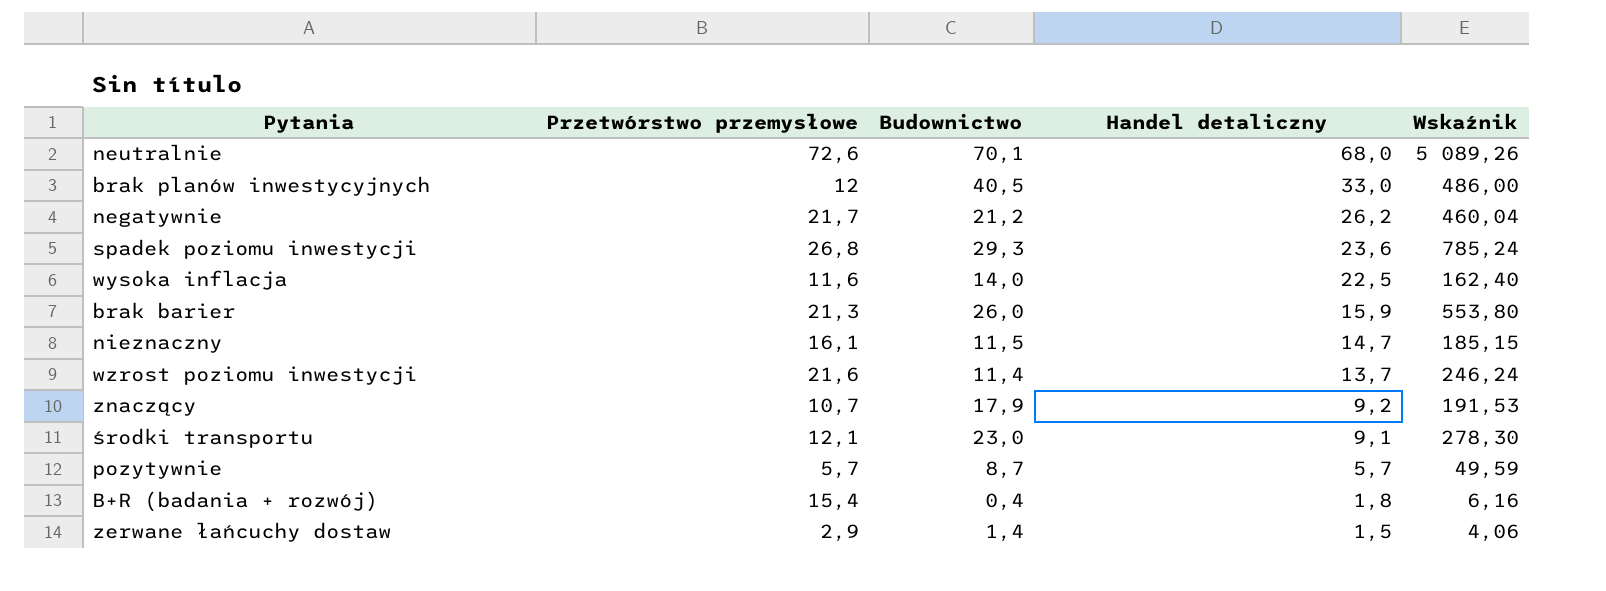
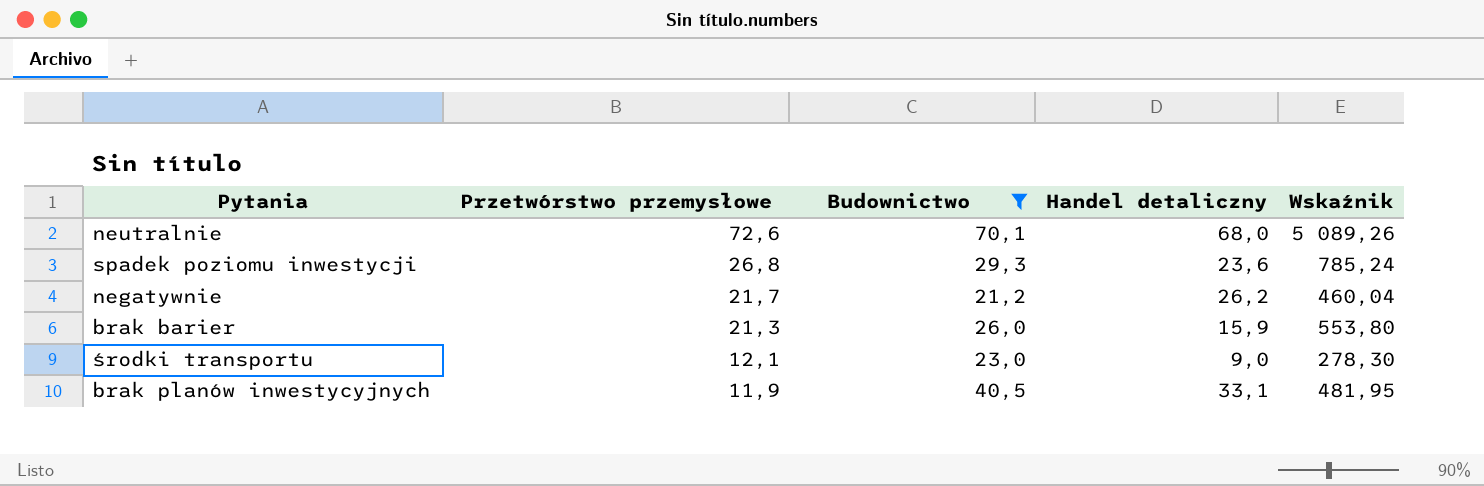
filter: none -> Budownictwo >= 21,2
row order: Handel detaliczny descending -> Przetwórstwo przemysłowe descending
środki transportu | Handel detaliczny: 9,1 -> 9,0
brak planów inwestycyjnych | Przetwórstwo przemysłowe: 12 -> 11,9
brak planów inwestycyjnych | Handel detaliczny: 33,0 -> 33,1
brak planów inwestycyjnych | Wskaźnik: 486,00 -> 481,95

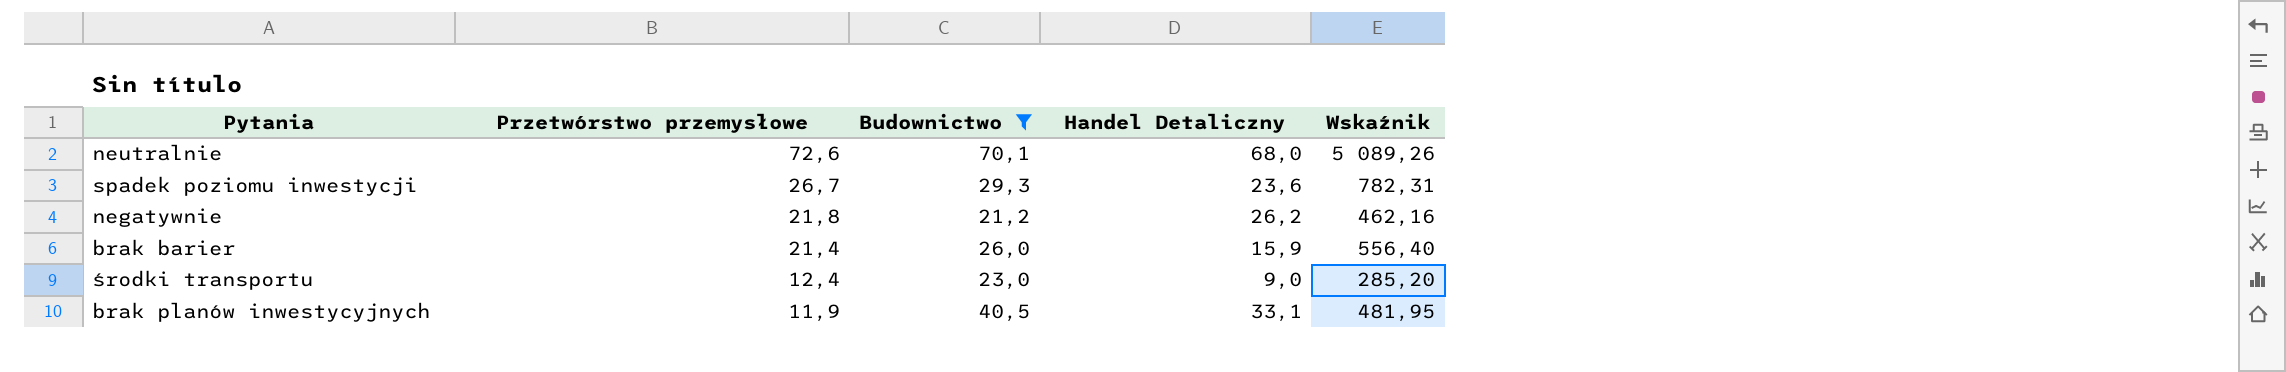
column name: Handel detaliczny -> Handel Detaliczny
spadek poziomu inwestycji | Przetwórstwo przemysłowe: 26,8 -> 26,7
spadek poziomu inwestycji | Wskaźnik: 785,24 -> 782,31
negatywnie | Przetwórstwo przemysłowe: 21,7 -> 21,8
negatywnie | Wskaźnik: 460,04 -> 462,16
brak barier | Przetwórstwo przemysłowe: 21,3 -> 21,4
brak barier | Wskaźnik: 553,80 -> 556,40
środki transportu | Przetwórstwo przemysłowe: 12,1 -> 12,4
środki transportu | Wskaźnik: 278,30 -> 285,20

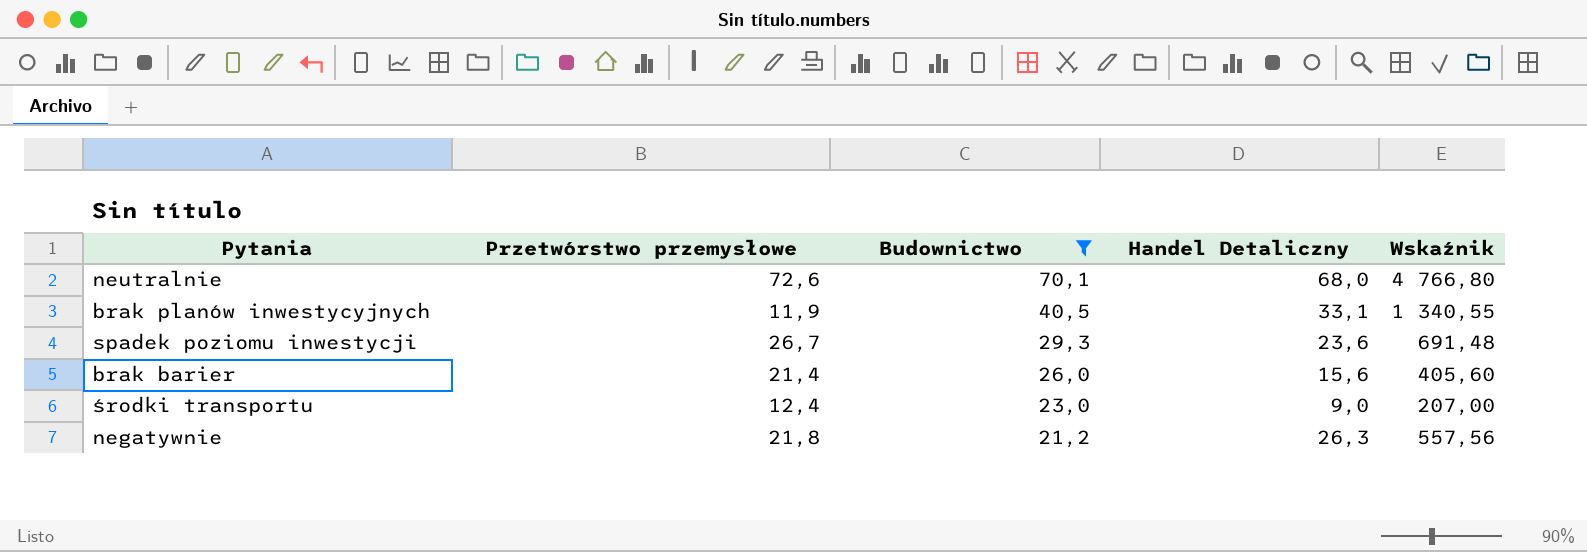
row order: Przetwórstwo przemysłowe descending -> Budownictwo descending
column Wskaźnik | formula: [Przetwórstwo przemysłowe] * [Budownictwo] -> [Budownictwo] * [Handel Detaliczny]
brak barier | Handel Detaliczny: 15,9 -> 15,6
negatywnie | Handel Detaliczny: 26,2 -> 26,3

